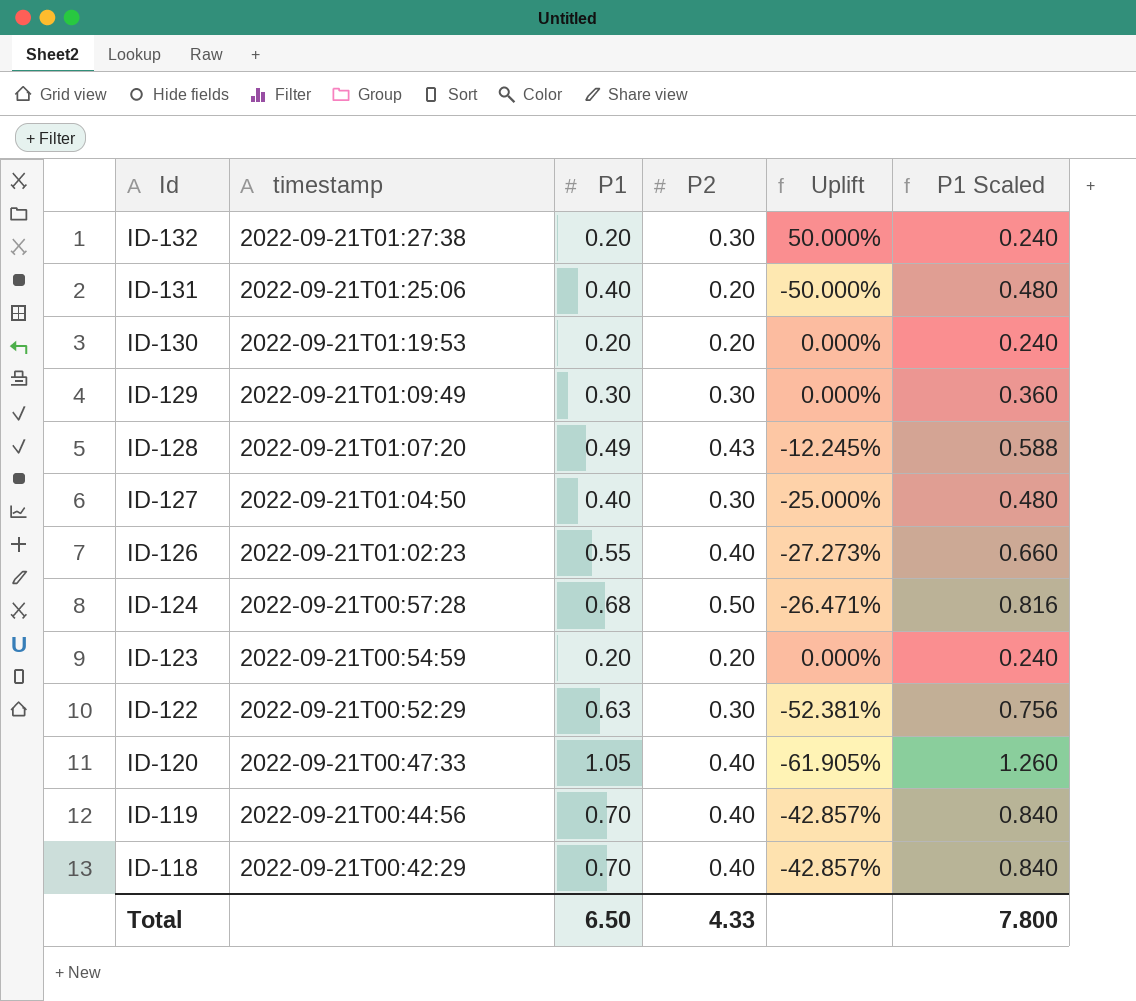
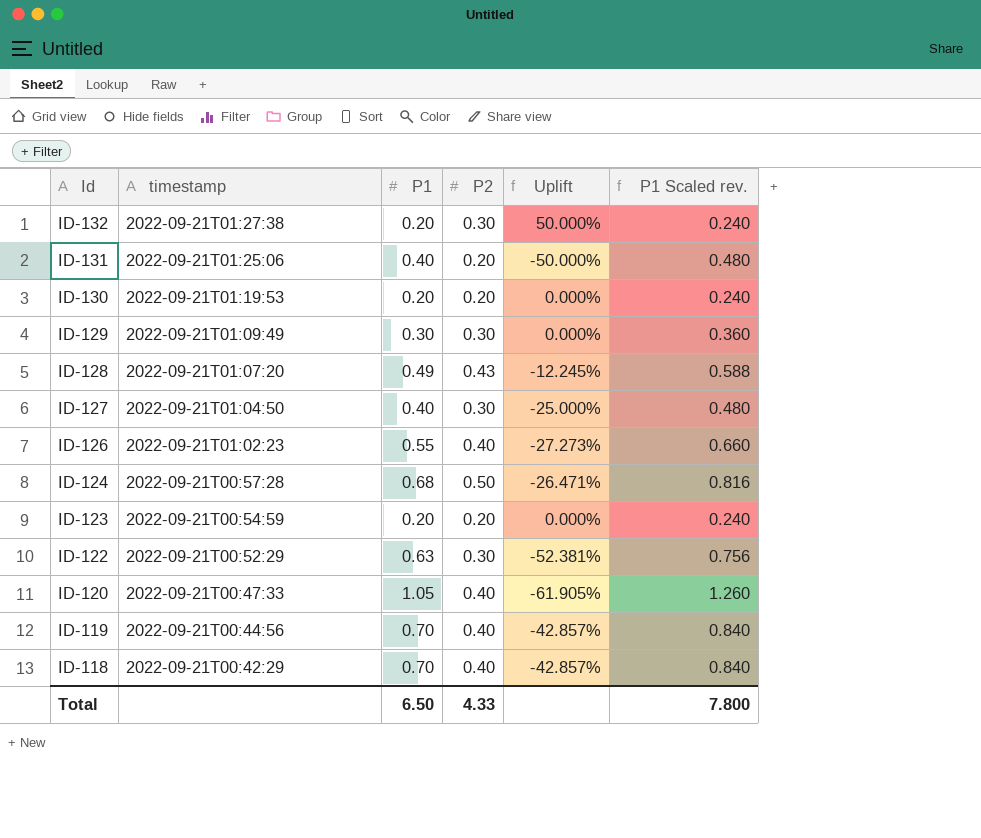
column name: P1 Scaled -> P1 Scaled rev.

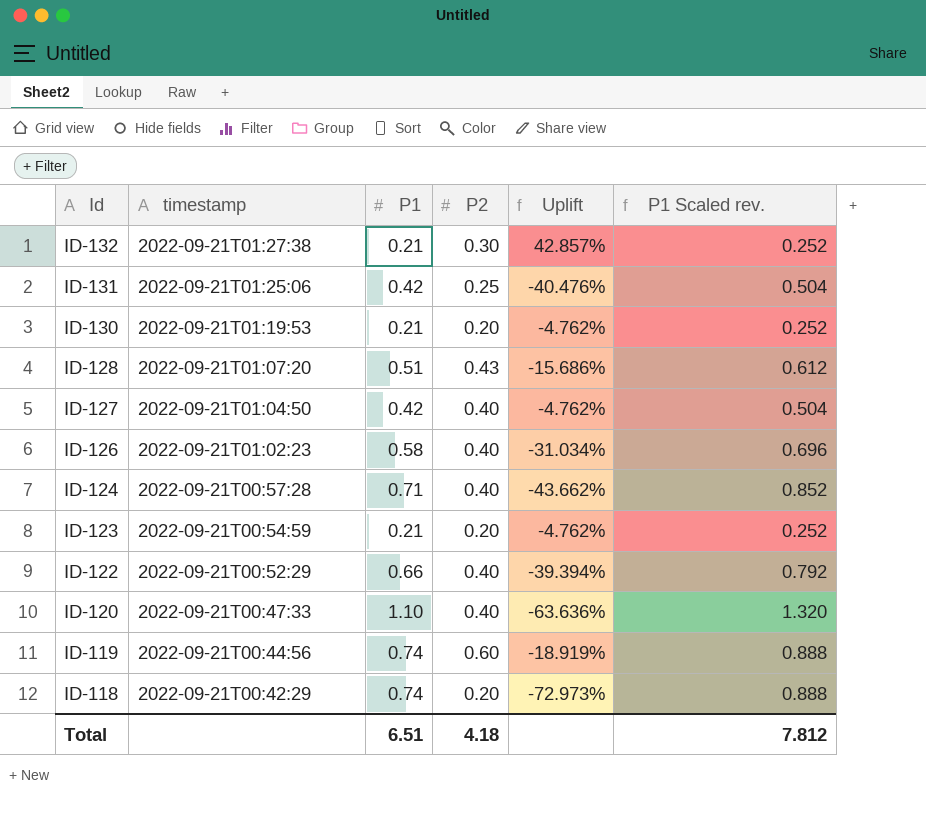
row ID-129: 2022-09-21T01:09:49 | 0.30 | 0.30 | 0.000% | 0.360 -> none
ID-132 | P1: 0.20 -> 0.21
ID-132 | Uplift: 50.000% -> 42.857%
ID-132 | P1 Scaled rev.: 0.240 -> 0.252
ID-131 | P1: 0.40 -> 0.42
ID-131 | P2: 0.20 -> 0.25
ID-131 | Uplift: -50.000% -> -40.476%
ID-131 | P1 Scaled rev.: 0.480 -> 0.504
ID-130 | P1: 0.20 -> 0.21
ID-130 | Uplift: 0.000% -> -4.762%
ID-130 | P1 Scaled rev.: 0.240 -> 0.252
ID-128 | P1: 0.49 -> 0.51
ID-128 | Uplift: -12.245% -> -15.686%
ID-128 | P1 Scaled rev.: 0.588 -> 0.612
ID-127 | P1: 0.40 -> 0.42
ID-127 | P2: 0.30 -> 0.40
ID-127 | Uplift: -25.000% -> -4.762%
ID-127 | P1 Scaled rev.: 0.480 -> 0.504
ID-126 | P1: 0.55 -> 0.58
ID-126 | Uplift: -27.273% -> -31.034%
ID-126 | P1 Scaled rev.: 0.660 -> 0.696
ID-124 | P1: 0.68 -> 0.71
ID-124 | P2: 0.50 -> 0.40
ID-124 | Uplift: -26.471% -> -43.662%
ID-124 | P1 Scaled rev.: 0.816 -> 0.852
ID-123 | P1: 0.20 -> 0.21
ID-123 | Uplift: 0.000% -> -4.762%
ID-123 | P1 Scaled rev.: 0.240 -> 0.252
ID-122 | P1: 0.63 -> 0.66
ID-122 | P2: 0.30 -> 0.40
ID-122 | Uplift: -52.381% -> -39.394%
ID-122 | P1 Scaled rev.: 0.756 -> 0.792
ID-120 | P1: 1.05 -> 1.10
ID-120 | Uplift: -61.905% -> -63.636%
ID-120 | P1 Scaled rev.: 1.260 -> 1.320
ID-119 | P1: 0.70 -> 0.74
ID-119 | P2: 0.40 -> 0.60
ID-119 | Uplift: -42.857% -> -18.919%
ID-119 | P1 Scaled rev.: 0.840 -> 0.888
ID-118 | P1: 0.70 -> 0.74
ID-118 | P2: 0.40 -> 0.20
ID-118 | Uplift: -42.857% -> -72.973%
ID-118 | P1 Scaled rev.: 0.840 -> 0.888
Total | P1: 6.50 -> 6.51
Total | P2: 4.33 -> 4.18
Total | P1 Scaled rev.: 7.800 -> 7.812

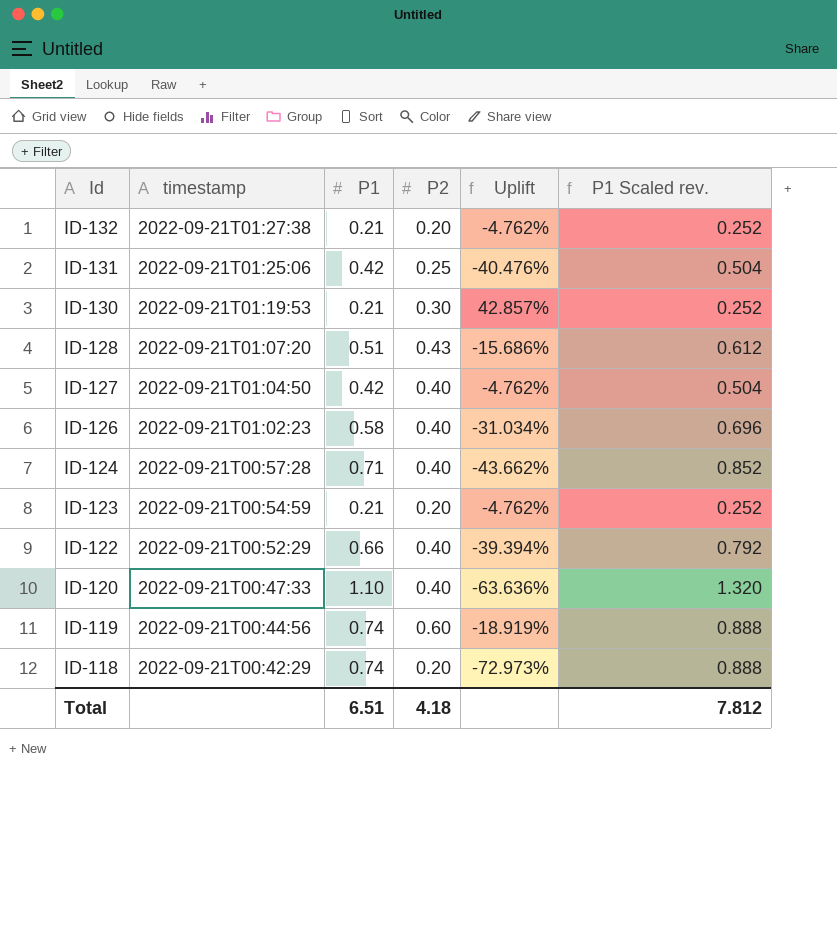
ID-132 | P2: 0.30 -> 0.20
ID-132 | Uplift: 42.857% -> -4.762%
ID-130 | P2: 0.20 -> 0.30
ID-130 | Uplift: -4.762% -> 42.857%

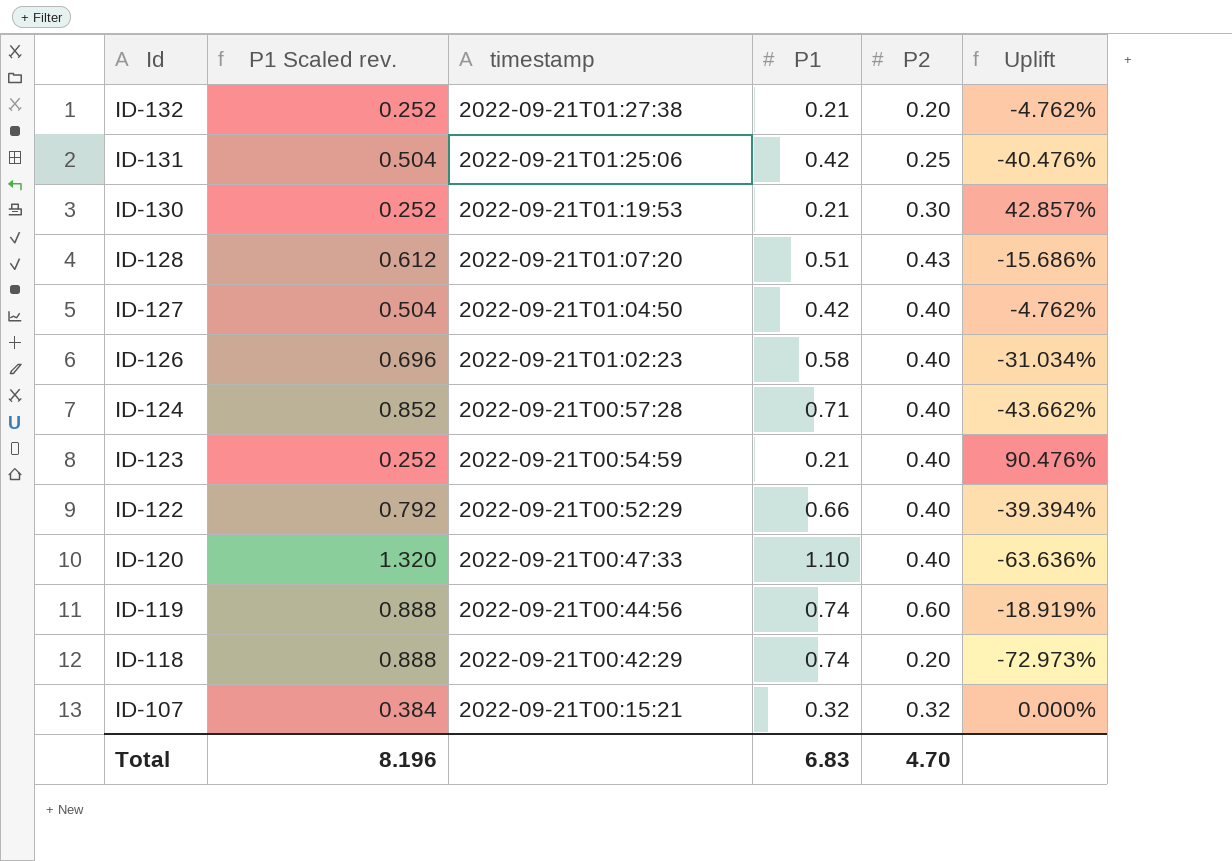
column P1 Scaled rev. | position: 6 -> 2
ID-123 | P2: 0.20 -> 0.40
ID-123 | Uplift: -4.762% -> 90.476%
row ID-107: none -> 0.384 | 2022-09-21T00:15:21 | 0.32 | 0.32 | 0.000%
Total | P1 Scaled rev.: 7.812 -> 8.196
Total | P1: 6.51 -> 6.83
Total | P2: 4.18 -> 4.70

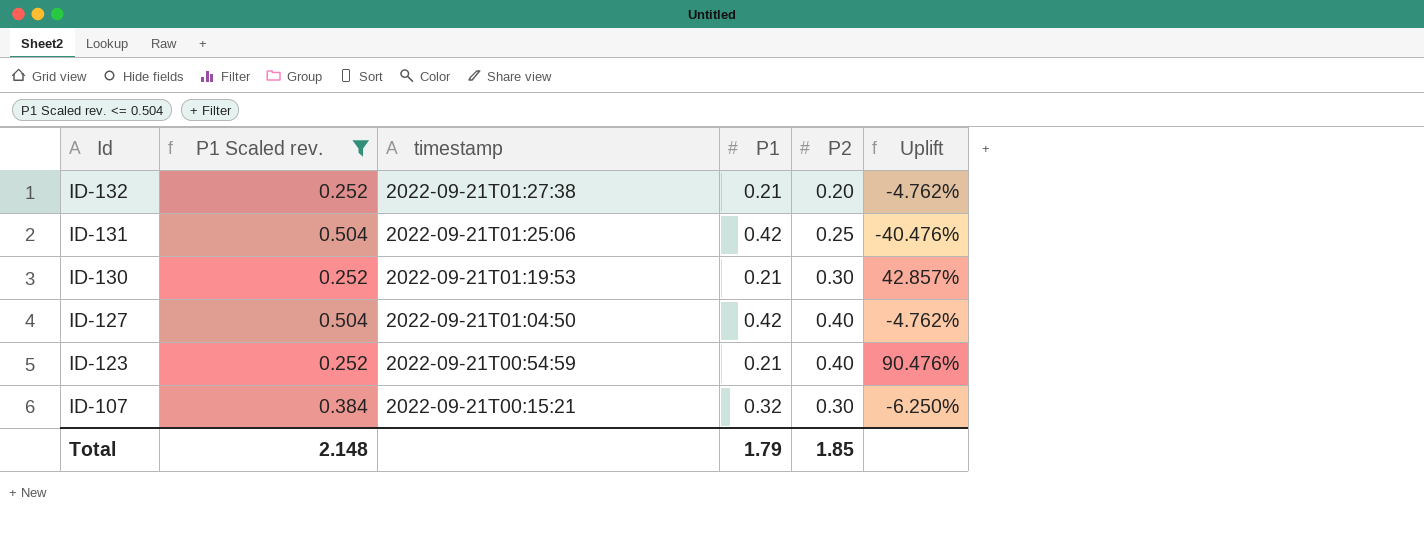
filter: none -> P1 Scaled rev. <= 0.504
ID-107 | P2: 0.32 -> 0.30
ID-107 | Uplift: 0.000% -> -6.250%
Total | P1 Scaled rev.: 8.196 -> 2.148
Total | P1: 6.83 -> 1.79
Total | P2: 4.70 -> 1.85

